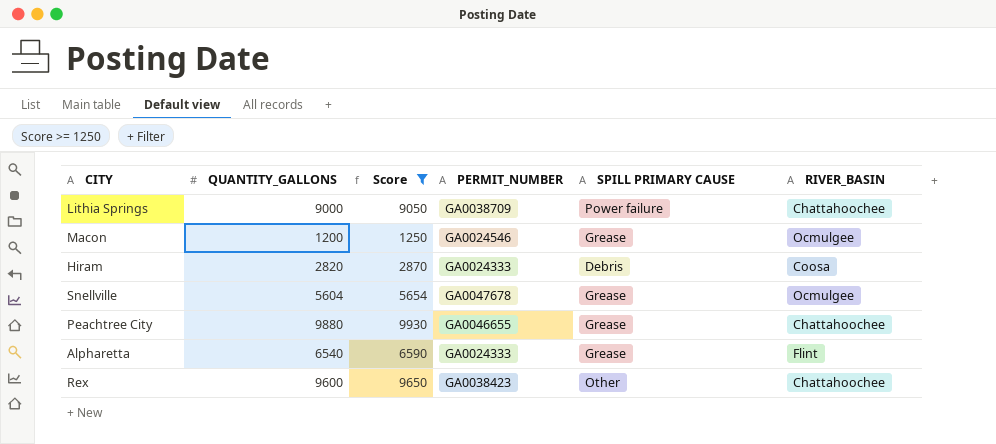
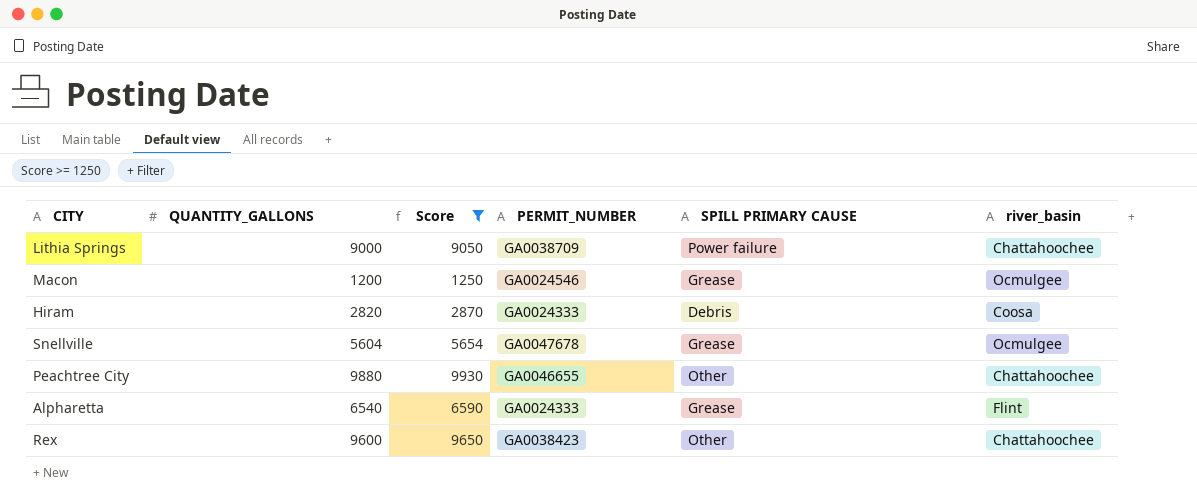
column name: RIVER_BASIN -> river_basin
Peachtree City | SPILL PRIMARY CAUSE: Grease -> Other

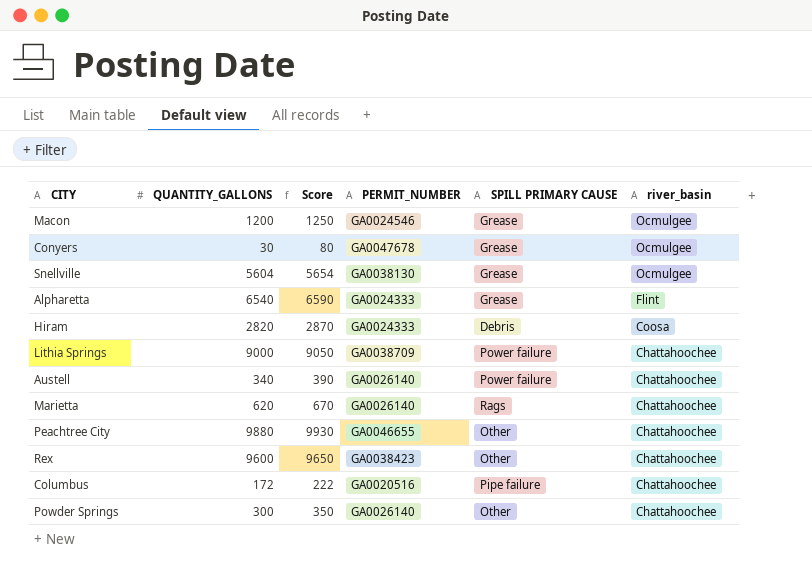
filter: Score >= 1250 -> none
row order: none -> river_basin descending
Snellville | PERMIT_NUMBER: GA0047678 -> GA0038130

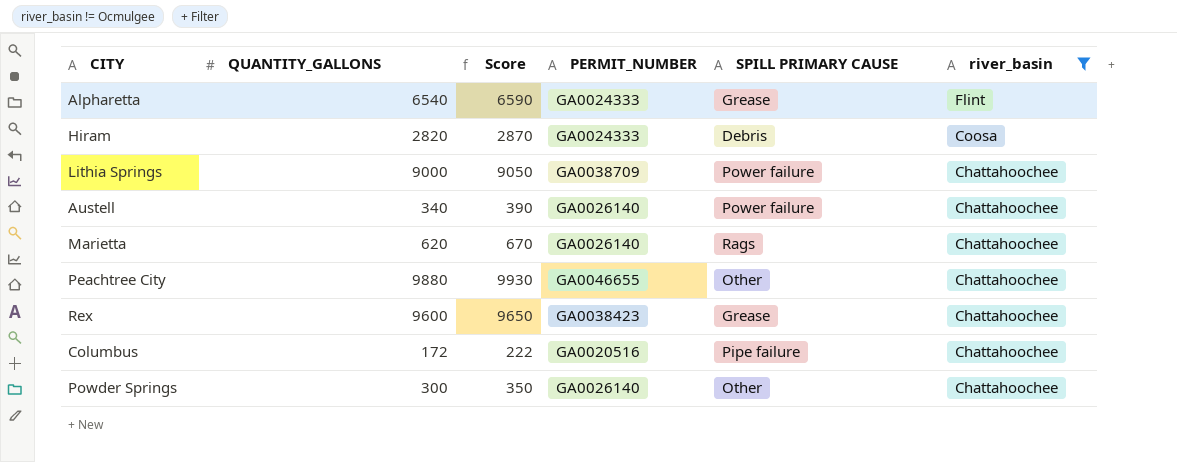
filter: none -> river_basin != Ocmulgee
Rex | SPILL PRIMARY CAUSE: Other -> Grease

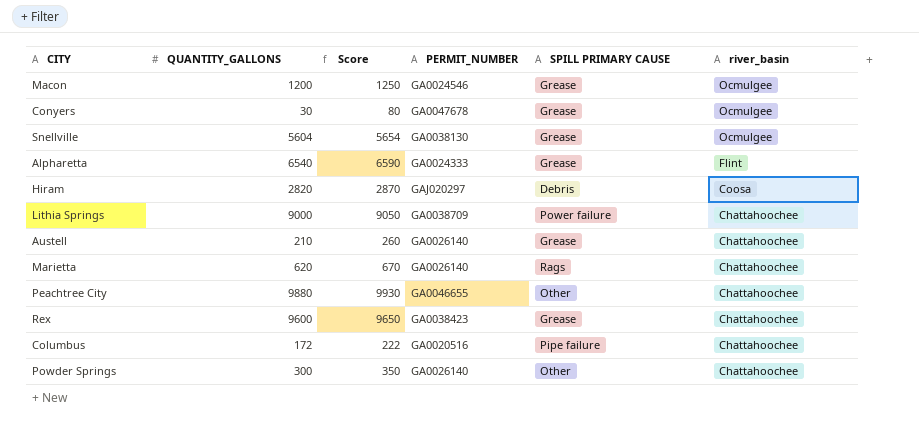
filter: river_basin != Ocmulgee -> none
Hiram | PERMIT_NUMBER: GA0024333 -> GAJ020297
Austell | QUANTITY_GALLONS: 340 -> 210
Austell | Score: 390 -> 260
Austell | SPILL PRIMARY CAUSE: Power failure -> Grease

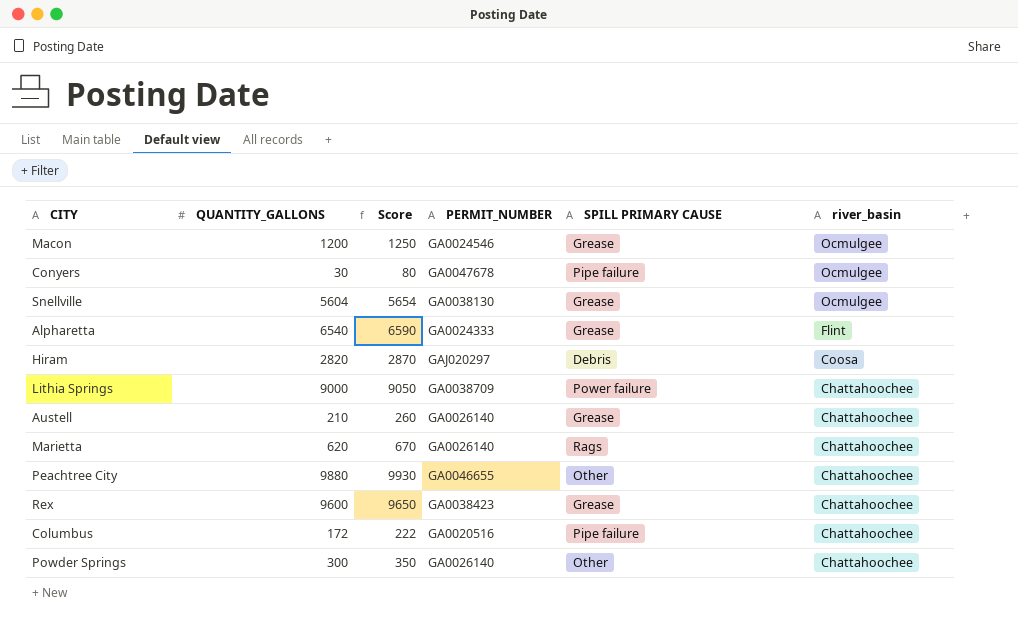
Conyers | SPILL PRIMARY CAUSE: Grease -> Pipe failure

